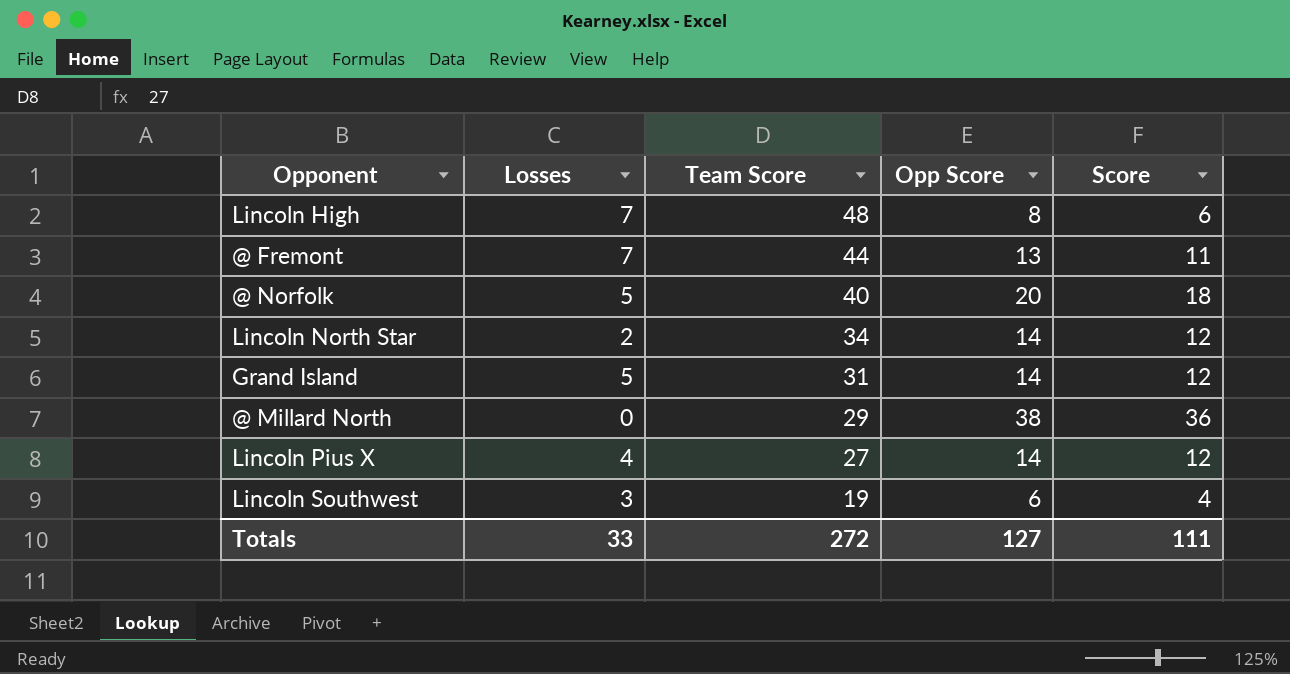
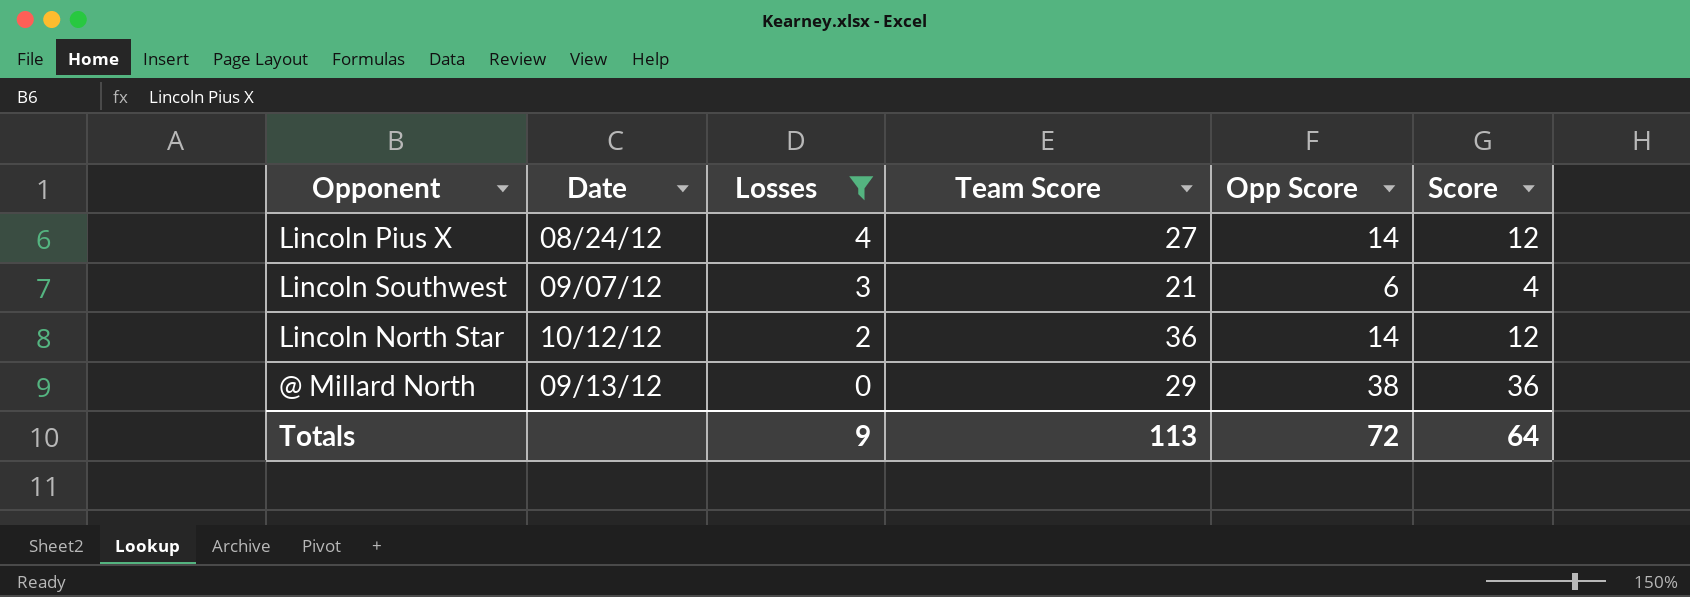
filter: none -> Losses <= 4
row order: Team Score descending -> Losses descending
column Date | position: none -> 2
Lincoln Southwest | Team Score: 19 -> 21
Lincoln North Star | Team Score: 34 -> 36
Totals | Losses: 33 -> 9
Totals | Team Score: 272 -> 113
Totals | Opp Score: 127 -> 72
Totals | Score: 111 -> 64

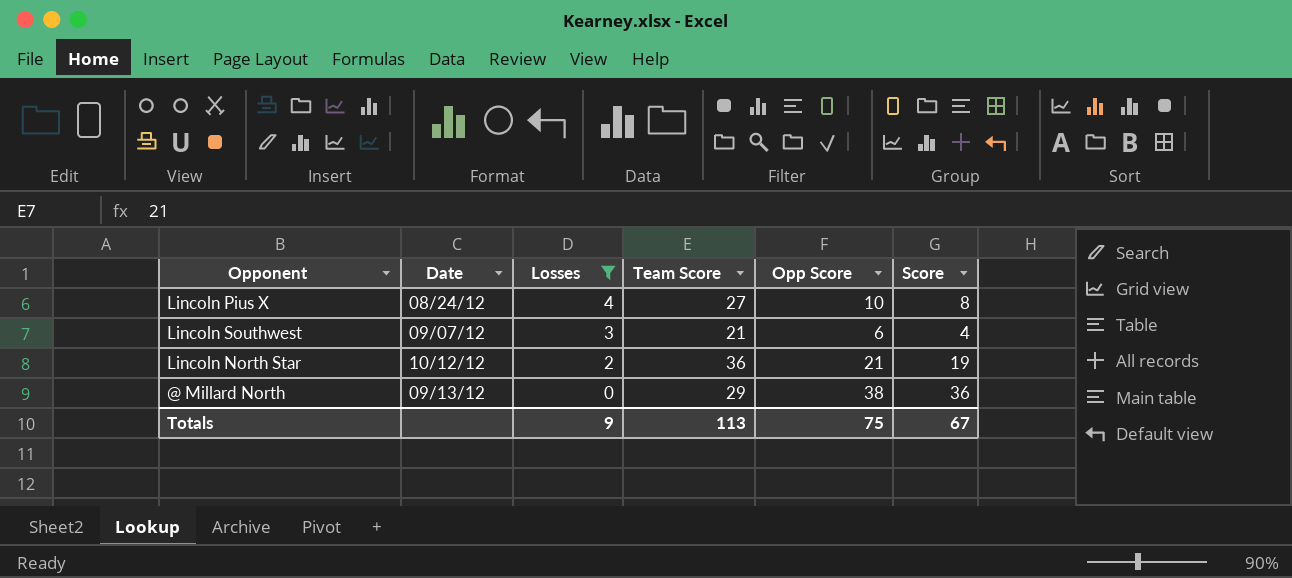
Lincoln Pius X | Opp Score: 14 -> 10
Lincoln Pius X | Score: 12 -> 8
Lincoln North Star | Opp Score: 14 -> 21
Lincoln North Star | Score: 12 -> 19
Totals | Opp Score: 72 -> 75
Totals | Score: 64 -> 67

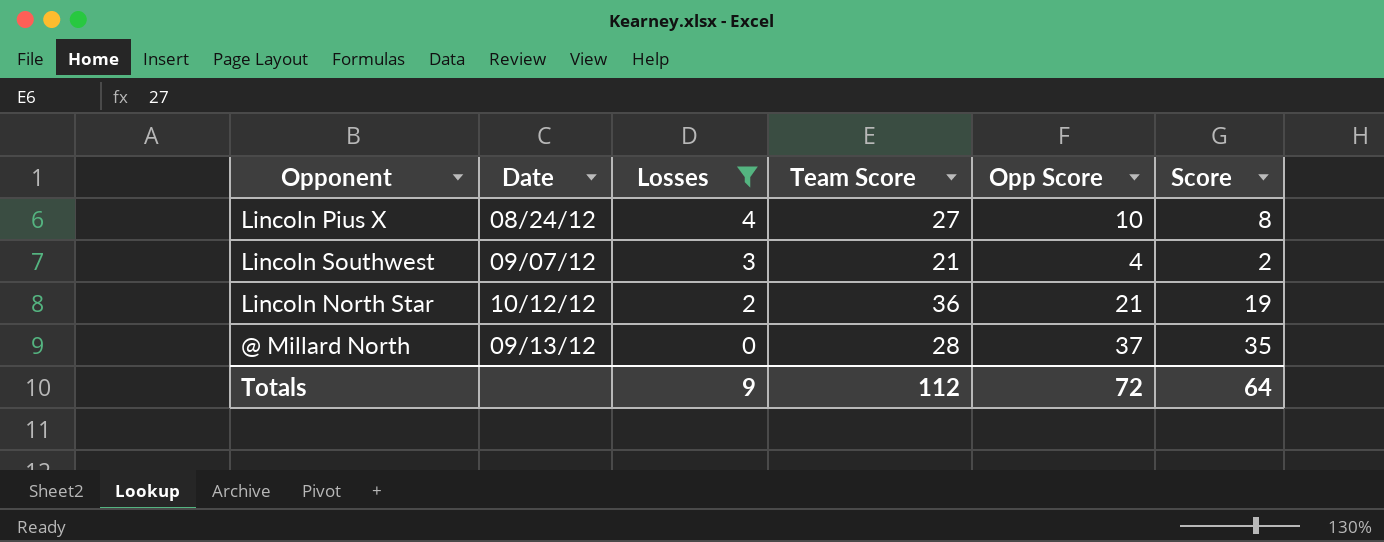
Lincoln Southwest | Opp Score: 6 -> 4
Lincoln Southwest | Score: 4 -> 2
@ Millard North | Team Score: 29 -> 28
@ Millard North | Opp Score: 38 -> 37
@ Millard North | Score: 36 -> 35
Totals | Team Score: 113 -> 112
Totals | Opp Score: 75 -> 72
Totals | Score: 67 -> 64

